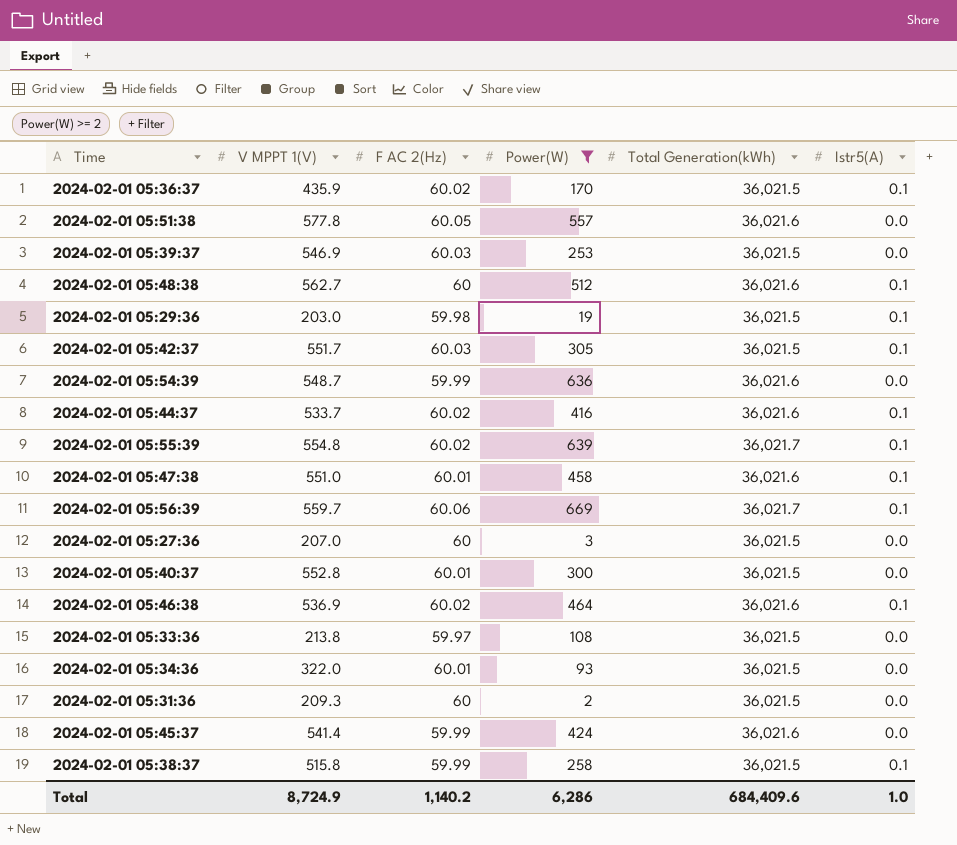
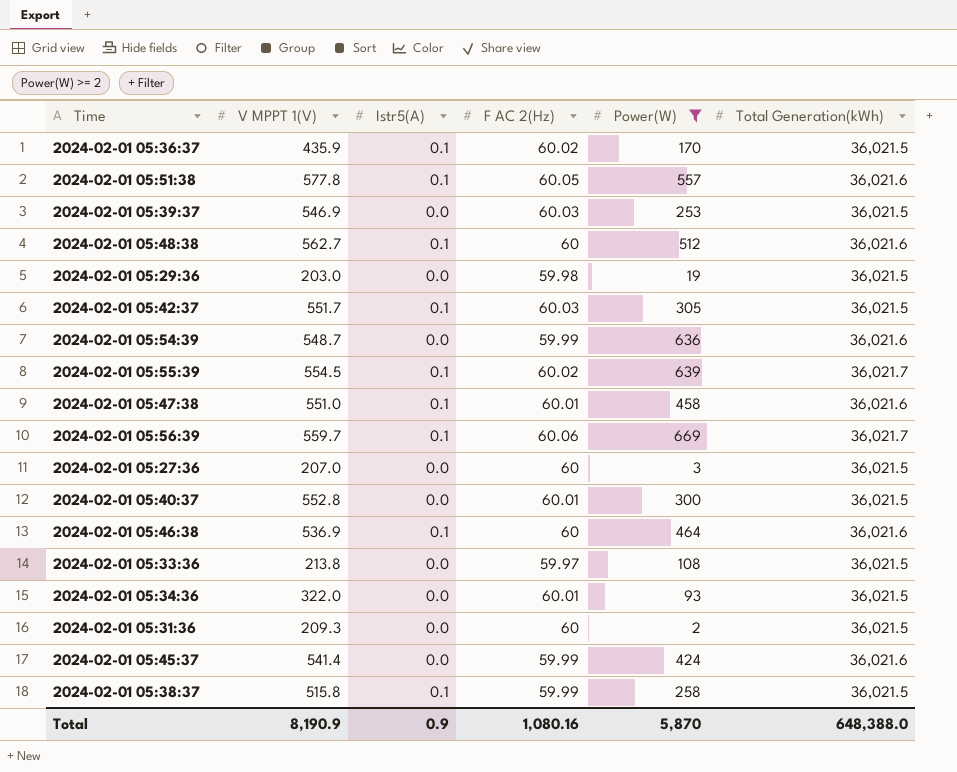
column Istr5(A) | position: 6 -> 3
row 2024-02-01 05:44:37: 533.7 | 60.02 | 416 | 36,021.6 | 0.1 -> none
2024-02-01 05:51:38 | Istr5(A): 0.0 -> 0.1
2024-02-01 05:29:36 | Istr5(A): 0.1 -> 0.0
2024-02-01 05:55:39 | V MPPT 1(V): 554.8 -> 554.5
2024-02-01 05:46:38 | F AC 2(Hz): 60.02 -> 60
Total | V MPPT 1(V): 8,724.9 -> 8,190.9
Total | Istr5(A): 1.0 -> 0.9
Total | F AC 2(Hz): 1,140.2 -> 1,080.16
Total | Power(W): 6,286 -> 5,870
Total | Total Generation(kWh): 684,409.6 -> 648,388.0

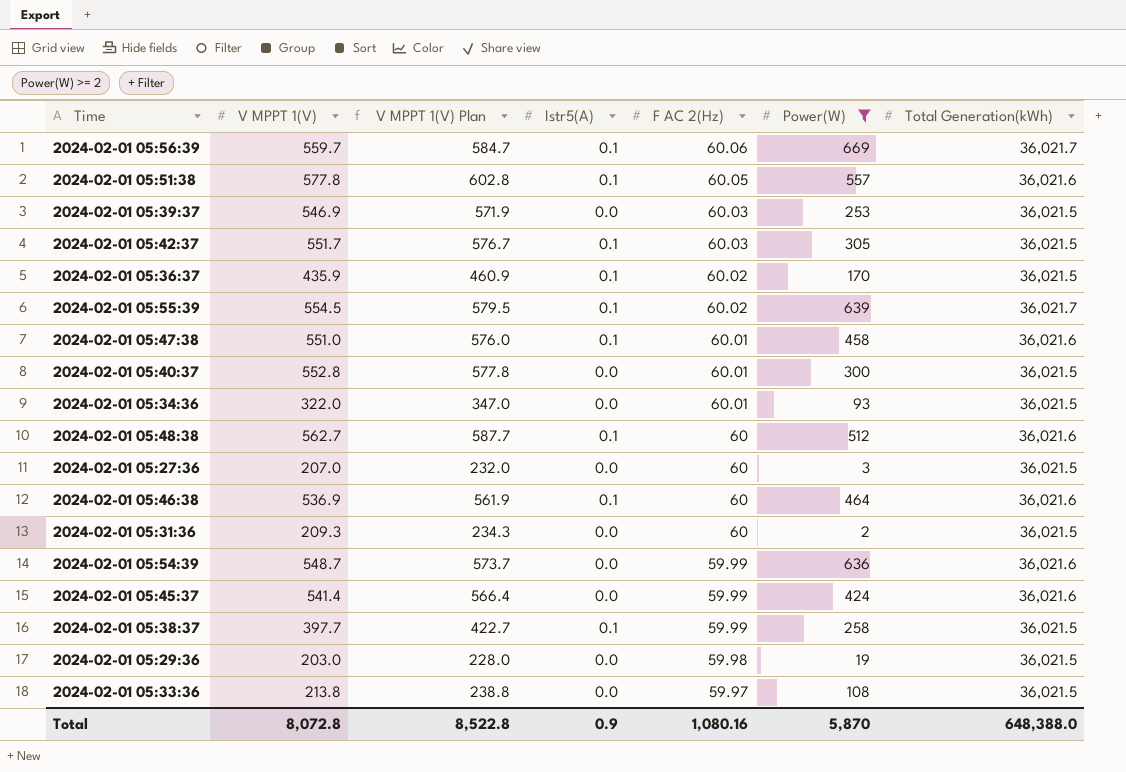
row order: none -> F AC 2(Hz) descending
column V MPPT 1(V) Plan | formula: none -> [V MPPT 1(V)] + 25
2024-02-01 05:38:37 | V MPPT 1(V): 515.8 -> 397.7
Total | V MPPT 1(V): 8,190.9 -> 8,072.8

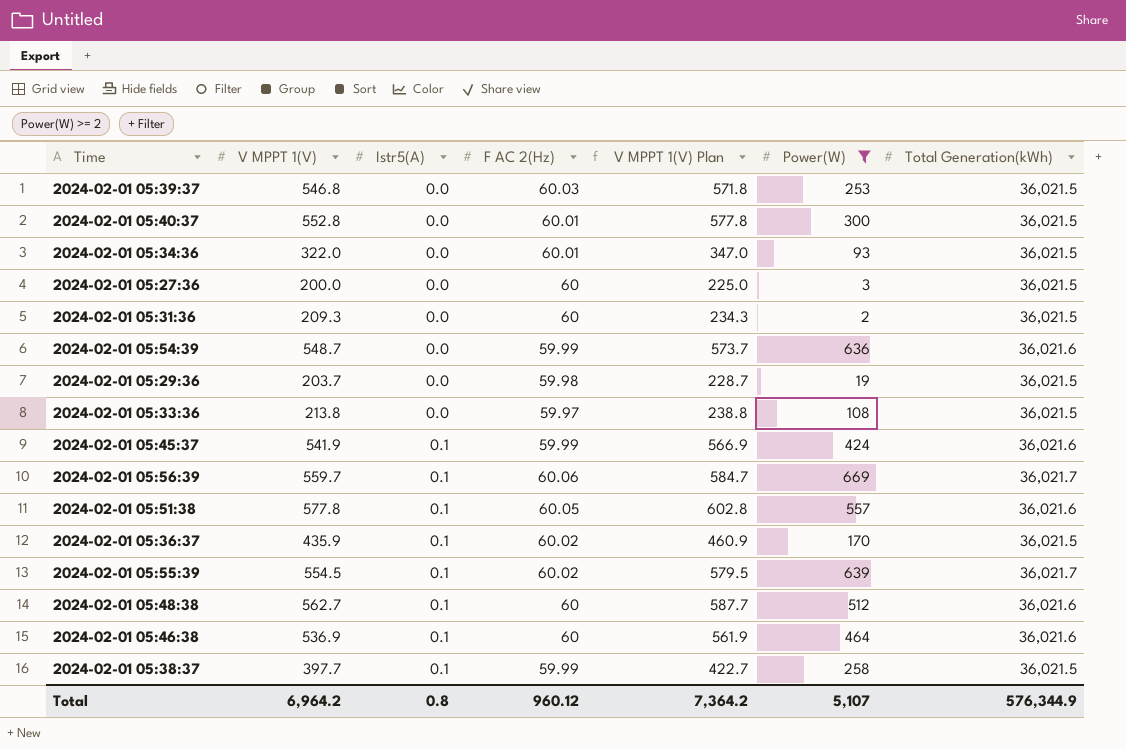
row order: F AC 2(Hz) descending -> Istr5(A) ascending
column V MPPT 1(V) Plan | position: 3 -> 5
row 2024-02-01 05:42:37: 551.7 | 576.7 | 0.1 | 60.03 | 305 | 36,021.5 -> none
row 2024-02-01 05:47:38: 551.0 | 576.0 | 0.1 | 60.01 | 458 | 36,021.6 -> none
2024-02-01 05:39:37 | V MPPT 1(V): 546.9 -> 546.8
2024-02-01 05:39:37 | V MPPT 1(V) Plan: 571.9 -> 571.8
2024-02-01 05:27:36 | V MPPT 1(V): 207.0 -> 200.0
2024-02-01 05:27:36 | V MPPT 1(V) Plan: 232.0 -> 225.0
2024-02-01 05:29:36 | V MPPT 1(V): 203.0 -> 203.7
2024-02-01 05:29:36 | V MPPT 1(V) Plan: 228.0 -> 228.7
2024-02-01 05:45:37 | V MPPT 1(V): 541.4 -> 541.9
2024-02-01 05:45:37 | Istr5(A): 0.0 -> 0.1
2024-02-01 05:45:37 | V MPPT 1(V) Plan: 566.4 -> 566.9
Total | V MPPT 1(V): 8,072.8 -> 6,964.2
Total | Istr5(A): 0.9 -> 0.8
Total | F AC 2(Hz): 1,080.16 -> 960.12
Total | V MPPT 1(V) Plan: 8,522.8 -> 7,364.2
Total | Power(W): 5,870 -> 5,107
Total | Total Generation(kWh): 648,388.0 -> 576,344.9

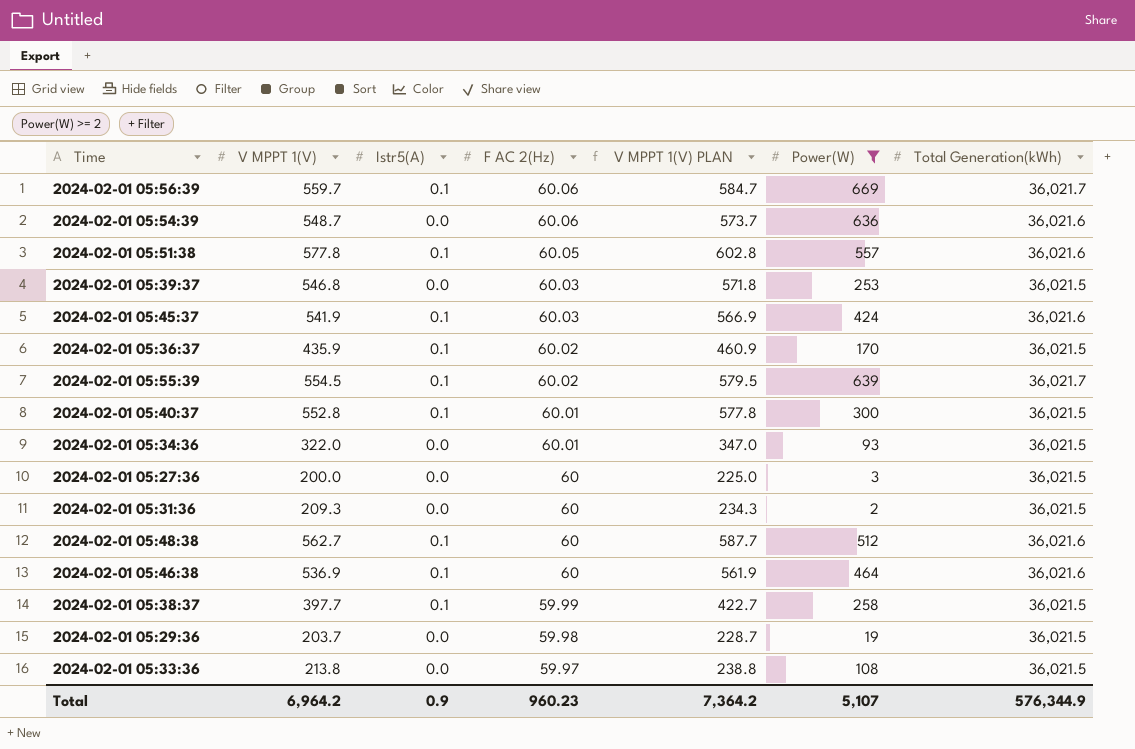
row order: Istr5(A) ascending -> F AC 2(Hz) descending
column name: V MPPT 1(V) Plan -> V MPPT 1(V) PLAN
2024-02-01 05:54:39 | F AC 2(Hz): 59.99 -> 60.06
2024-02-01 05:45:37 | F AC 2(Hz): 59.99 -> 60.03
2024-02-01 05:40:37 | Istr5(A): 0.0 -> 0.1
Total | Istr5(A): 0.8 -> 0.9
Total | F AC 2(Hz): 960.12 -> 960.23

